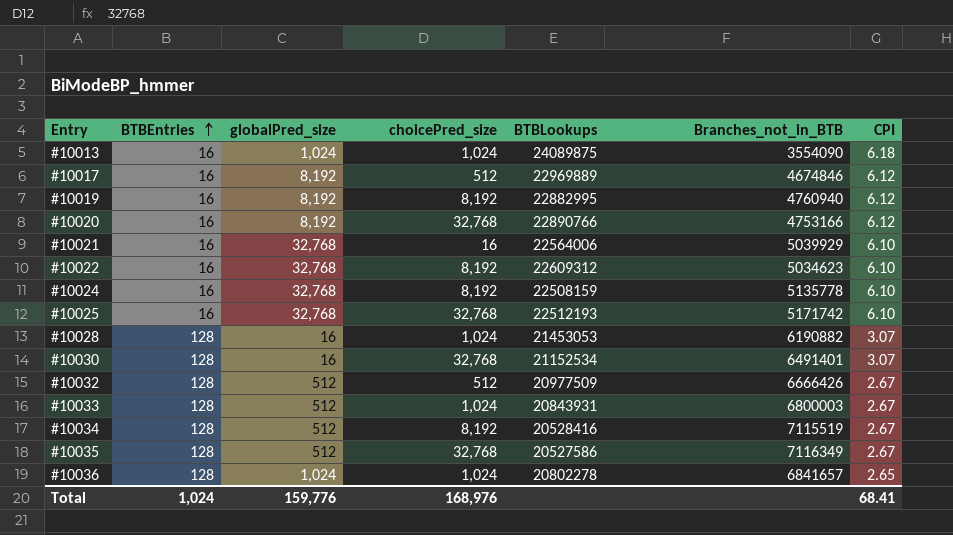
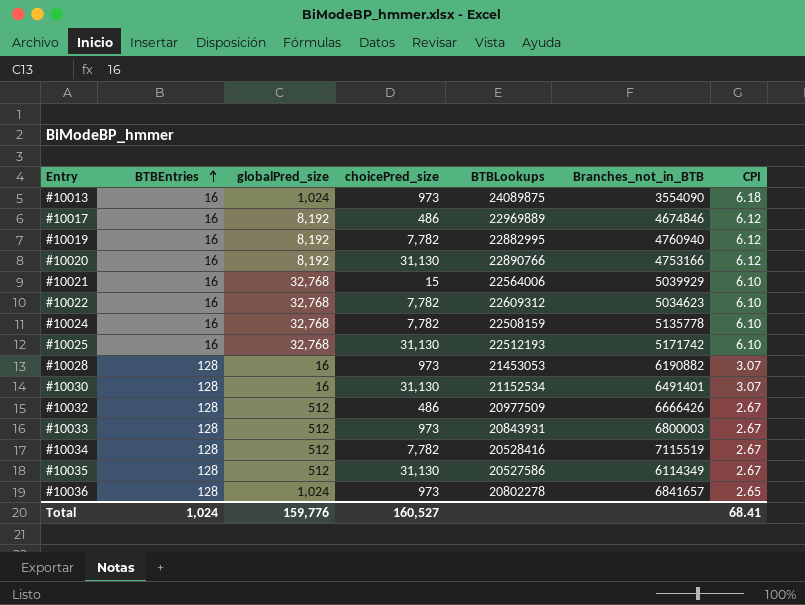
#10013 | choicePred_size: 1,024 -> 973
#10017 | choicePred_size: 512 -> 486
#10019 | choicePred_size: 8,192 -> 7,782
#10020 | choicePred_size: 32,768 -> 31,130
#10021 | choicePred_size: 16 -> 15
#10022 | choicePred_size: 8,192 -> 7,782
#10024 | choicePred_size: 8,192 -> 7,782
#10025 | choicePred_size: 32,768 -> 31,130
#10028 | choicePred_size: 1,024 -> 973
#10030 | choicePred_size: 32,768 -> 31,130
#10032 | choicePred_size: 512 -> 486
#10033 | choicePred_size: 1,024 -> 973
#10034 | choicePred_size: 8,192 -> 7,782
#10035 | choicePred_size: 32,768 -> 31,130
#10035 | Branches_not_in_BTB: 7116349 -> 6114349
#10036 | choicePred_size: 1,024 -> 973
Total | choicePred_size: 168,976 -> 160,527

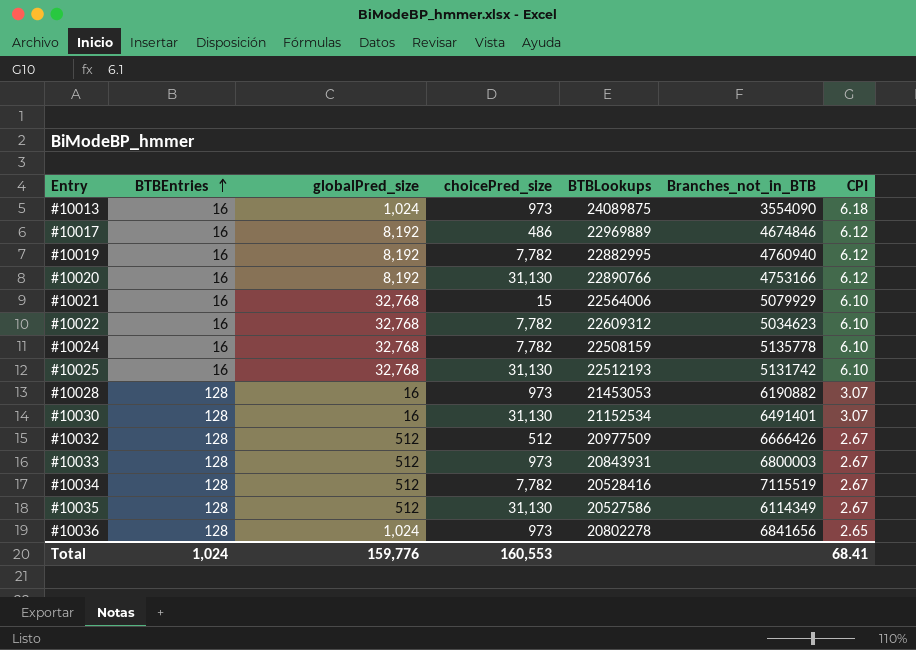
#10021 | Branches_not_in_BTB: 5039929 -> 5079929
#10025 | Branches_not_in_BTB: 5171742 -> 5131742
#10032 | choicePred_size: 486 -> 512
#10036 | Branches_not_in_BTB: 6841657 -> 6841656
Total | choicePred_size: 160,527 -> 160,553

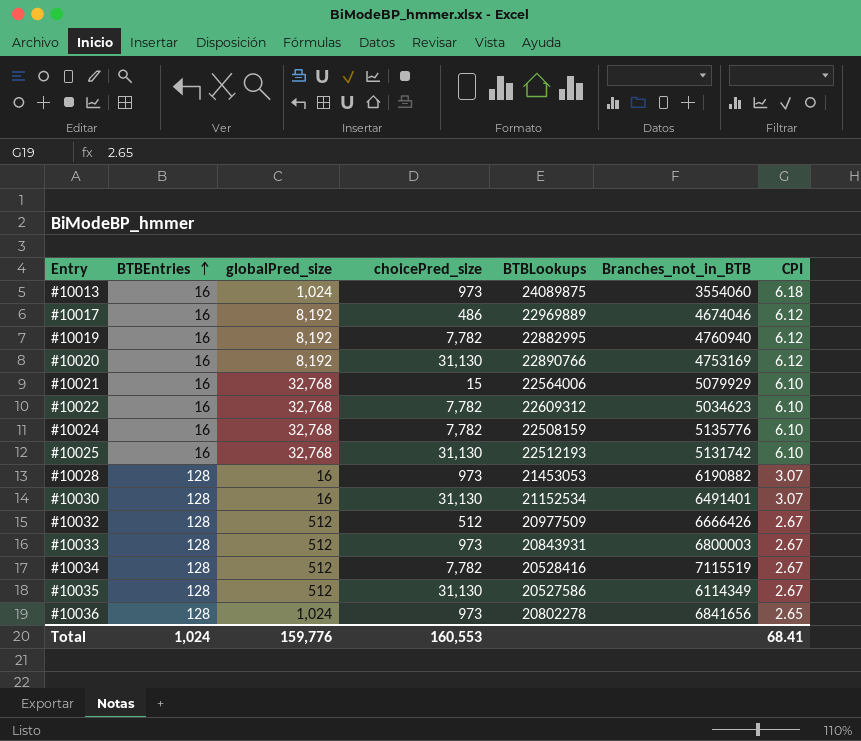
#10013 | Branches_not_in_BTB: 3554090 -> 3554060
#10017 | Branches_not_in_BTB: 4674846 -> 4674046
#10020 | Branches_not_in_BTB: 4753166 -> 4753169
#10024 | Branches_not_in_BTB: 5135778 -> 5135776

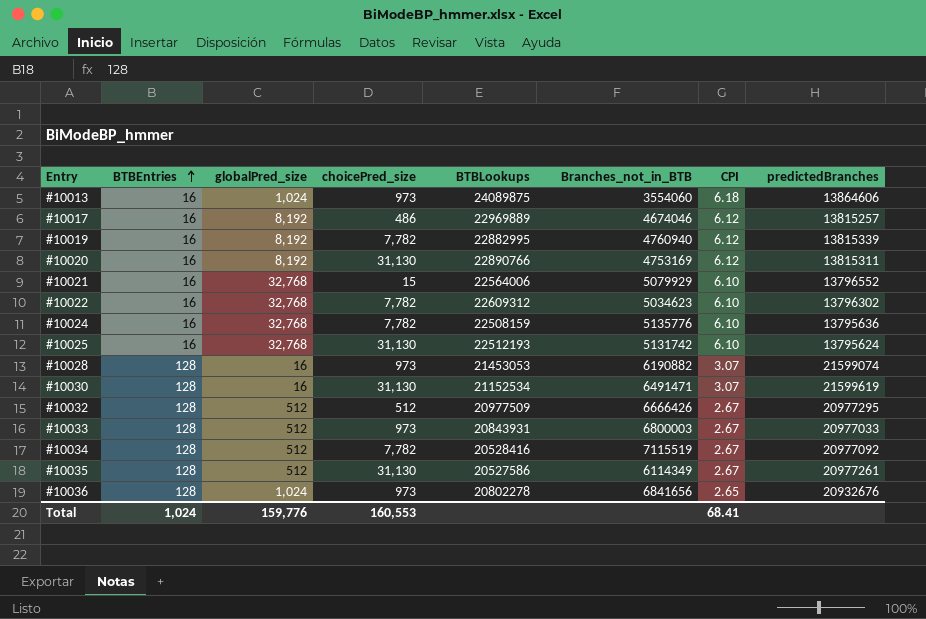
column predictedBranches | position: none -> 8
#10030 | Branches_not_in_BTB: 6491401 -> 6491471

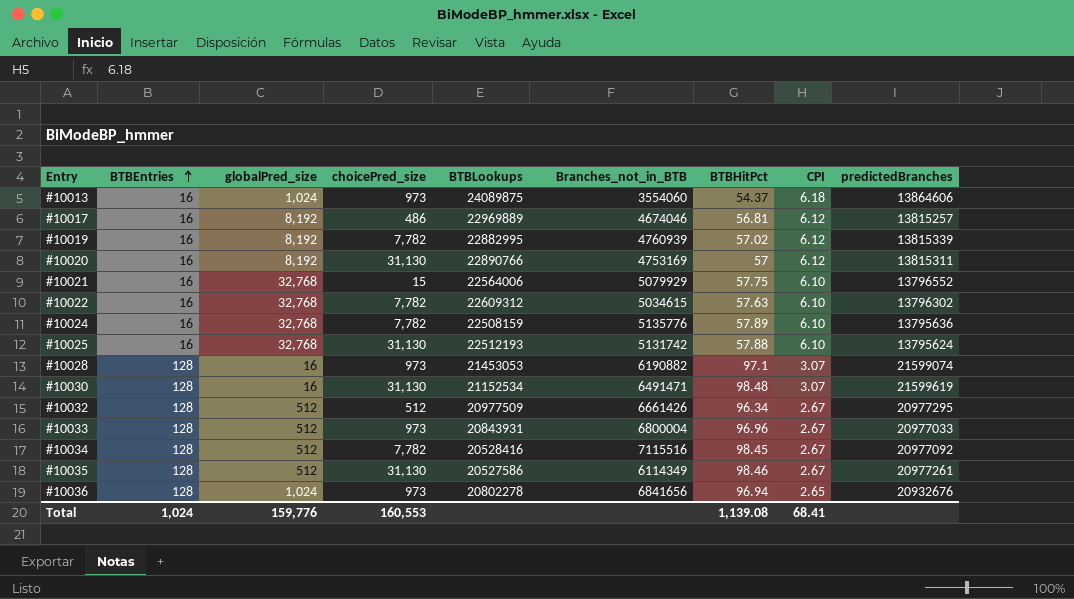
column BTBHitPct | position: none -> 7
#10019 | Branches_not_in_BTB: 4760940 -> 4760939
#10022 | Branches_not_in_BTB: 5034623 -> 5034615
#10032 | Branches_not_in_BTB: 6666426 -> 6661426
#10033 | Branches_not_in_BTB: 6800003 -> 6800004
#10034 | Branches_not_in_BTB: 7115519 -> 7115516

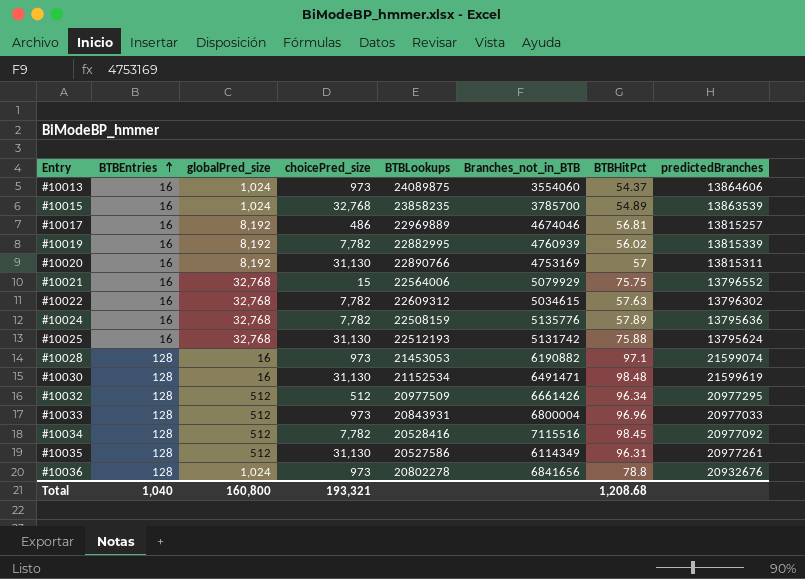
column CPI | position: 8 -> none
row #10015: none -> 16 | 1,024 | 32,768 | 23858235 | 3785700 | 54.89 | 13863539
#10019 | BTBHitPct: 57.02 -> 56.02
#10021 | BTBHitPct: 57.75 -> 75.75
#10025 | BTBHitPct: 57.88 -> 75.88
#10035 | BTBHitPct: 98.46 -> 96.31
#10036 | BTBHitPct: 96.94 -> 78.8
Total | BTBEntries: 1,024 -> 1,040
Total | globalPred_size: 159,776 -> 160,800
Total | choicePred_size: 160,553 -> 193,321
Total | BTBHitPct: 1,139.08 -> 1,208.68

